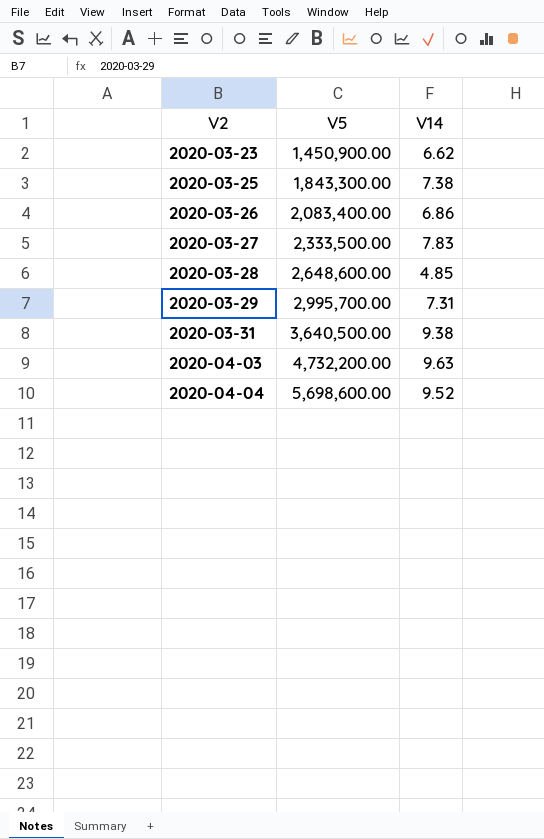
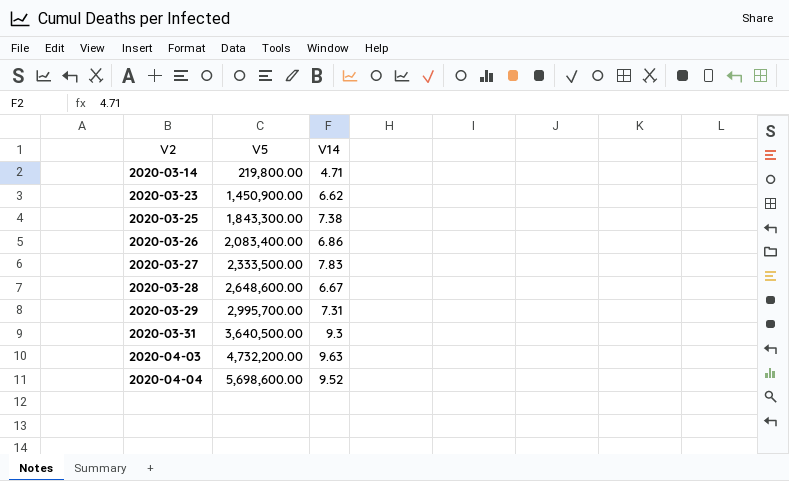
row 2020-03-14: none -> 219,800.00 | 4.71
2020-03-28 | V14: 4.85 -> 6.67
2020-03-31 | V14: 9.38 -> 9.3

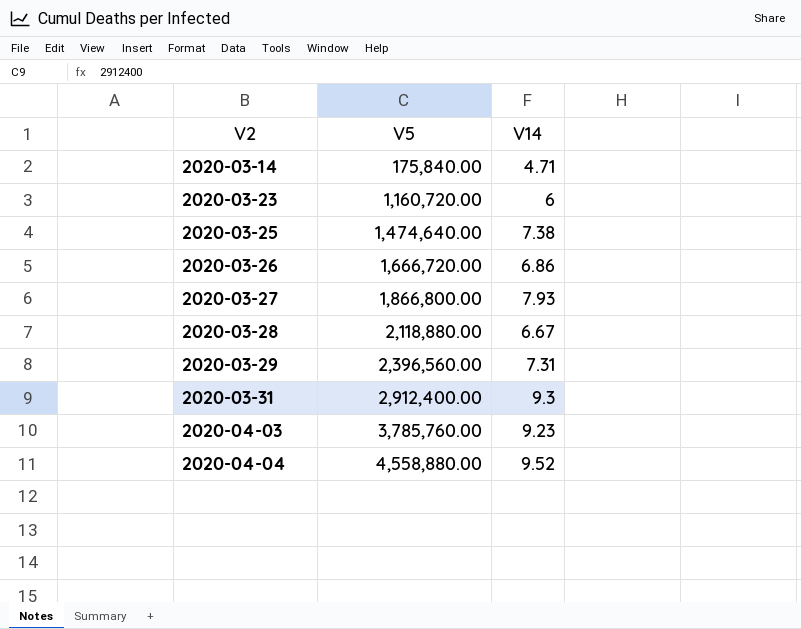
2020-03-14 | V5: 219,800.00 -> 175,840.00
2020-03-23 | V5: 1,450,900.00 -> 1,160,720.00
2020-03-23 | V14: 6.62 -> 6
2020-03-25 | V5: 1,843,300.00 -> 1,474,640.00
2020-03-26 | V5: 2,083,400.00 -> 1,666,720.00
2020-03-27 | V5: 2,333,500.00 -> 1,866,800.00
2020-03-27 | V14: 7.83 -> 7.93
2020-03-28 | V5: 2,648,600.00 -> 2,118,880.00
2020-03-29 | V5: 2,995,700.00 -> 2,396,560.00
2020-03-31 | V5: 3,640,500.00 -> 2,912,400.00
2020-04-03 | V5: 4,732,200.00 -> 3,785,760.00
2020-04-03 | V14: 9.63 -> 9.23
2020-04-04 | V5: 5,698,600.00 -> 4,558,880.00

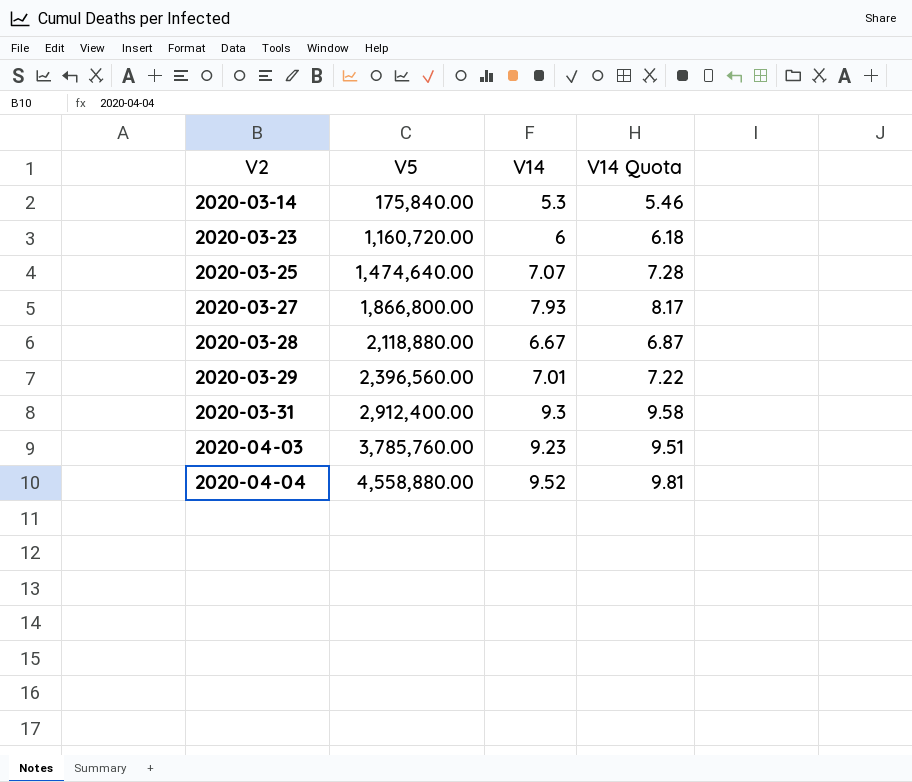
column V14 Quota | formula: none -> [V14] * 1.03
row 2020-03-26: 1,666,720.00 | 6.86 -> none
2020-03-14 | V14: 4.71 -> 5.3
2020-03-25 | V14: 7.38 -> 7.07
2020-03-29 | V14: 7.31 -> 7.01

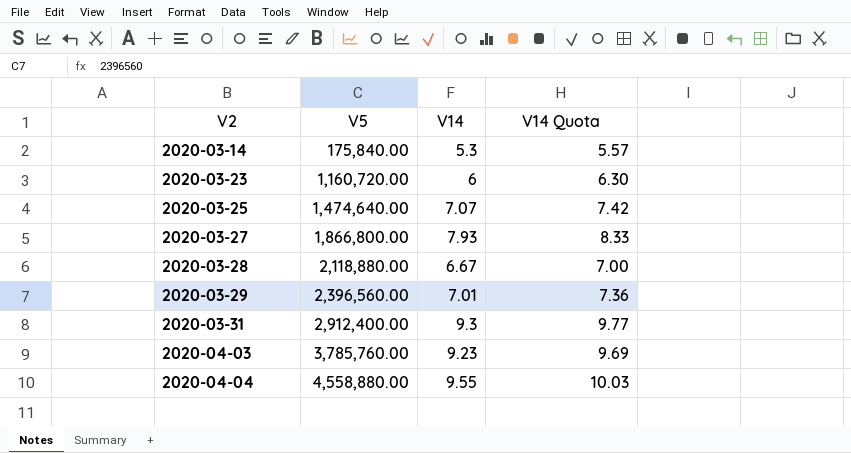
column V14 Quota | formula: [V14] * 1.03 -> [V14] * 1.05
2020-04-04 | V14: 9.52 -> 9.55

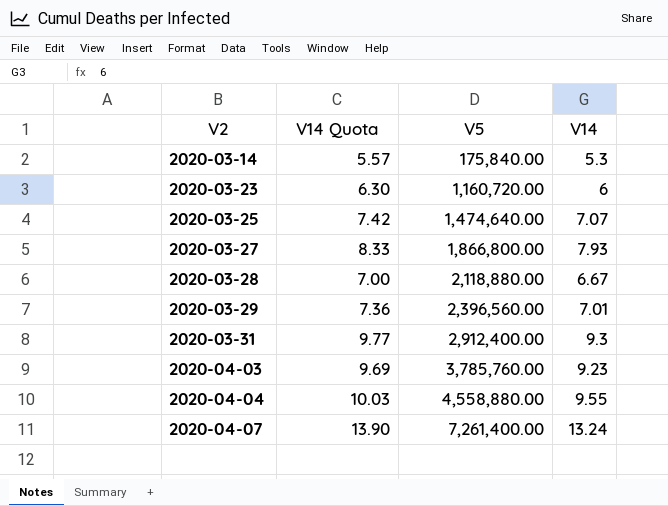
column V14 Quota | position: 4 -> 2
row 2020-04-07: none -> 13.90 | 7,261,400.00 | 13.24

